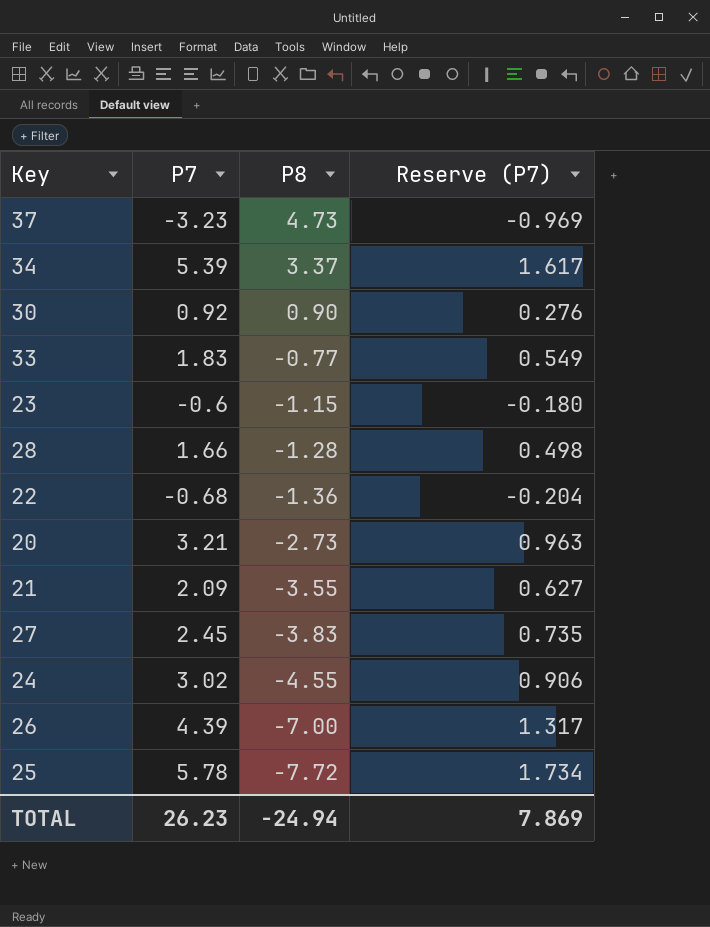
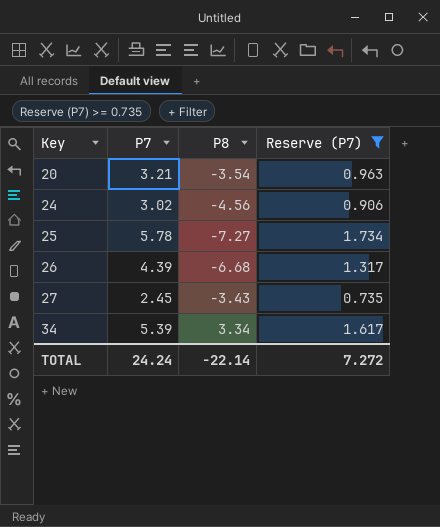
filter: none -> Reserve (P7) >= 0.735
row order: P8 descending -> Key ascending
20 | P8: -2.73 -> -3.54
24 | P8: -4.55 -> -4.56
25 | P8: -7.72 -> -7.27
26 | P8: -7.00 -> -6.68
27 | P8: -3.83 -> -3.43
34 | P8: 3.37 -> 3.34
TOTAL | P7: 26.23 -> 24.24
TOTAL | P8: -24.94 -> -22.14
TOTAL | Reserve (P7): 7.869 -> 7.272

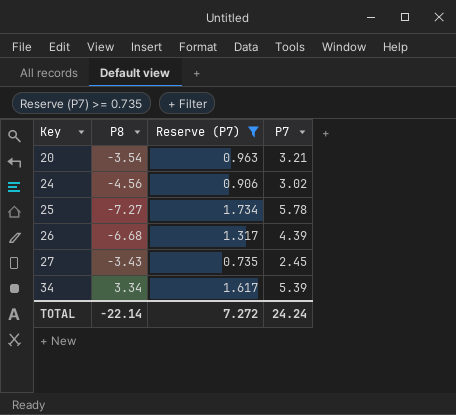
column P7 | position: 2 -> 4

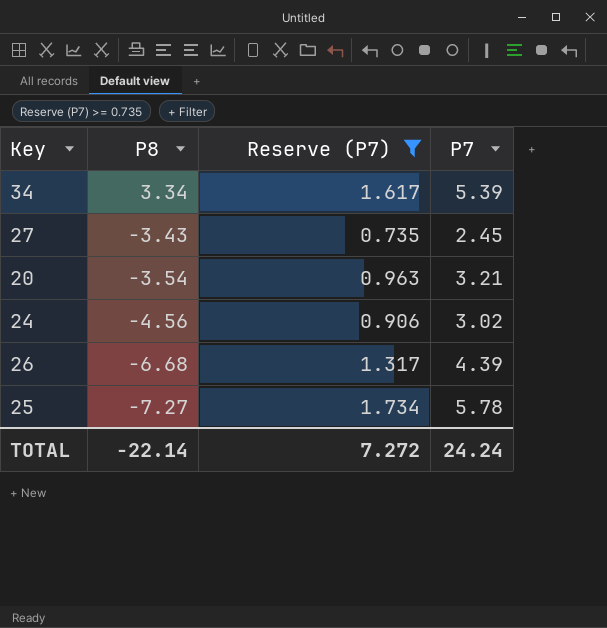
row order: Key ascending -> P8 descending

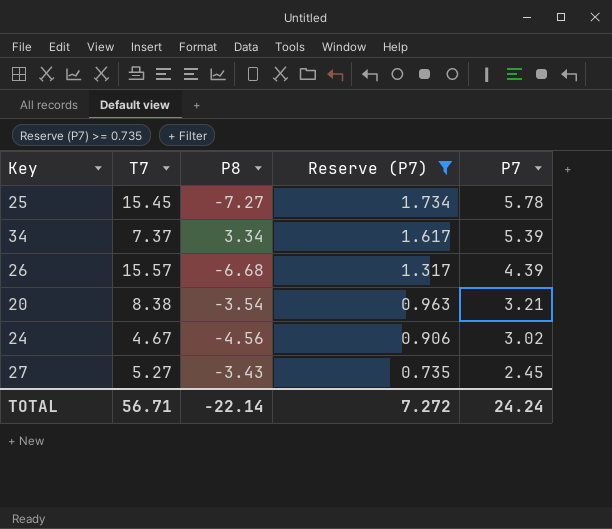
row order: P8 descending -> Reserve (P7) descending
column T7 | position: none -> 2

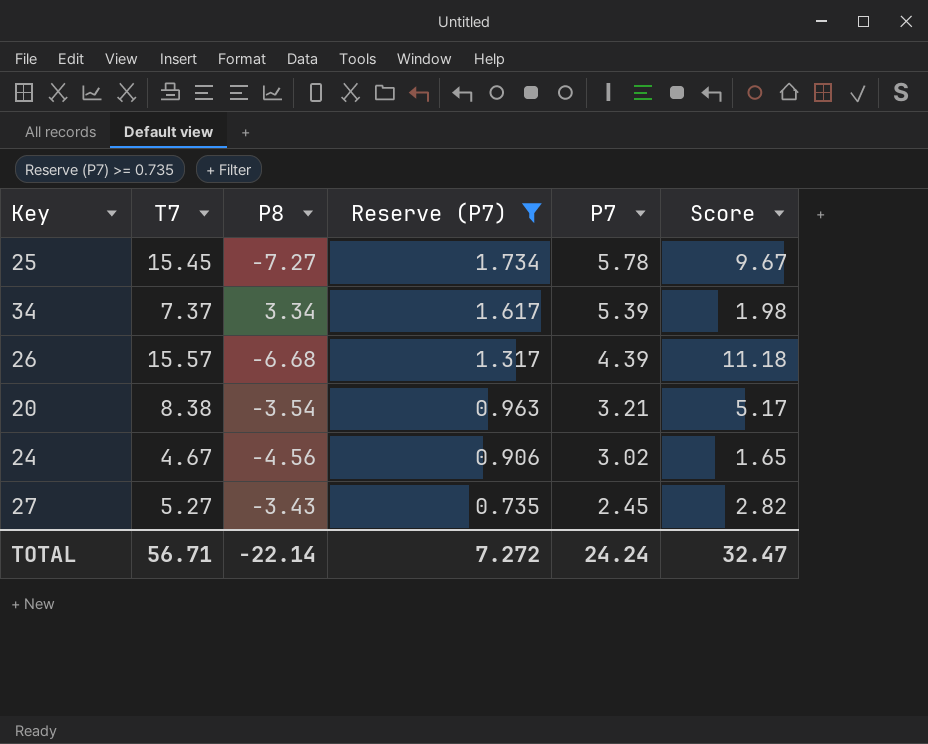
column Score | formula: none -> [T7] - [P7]

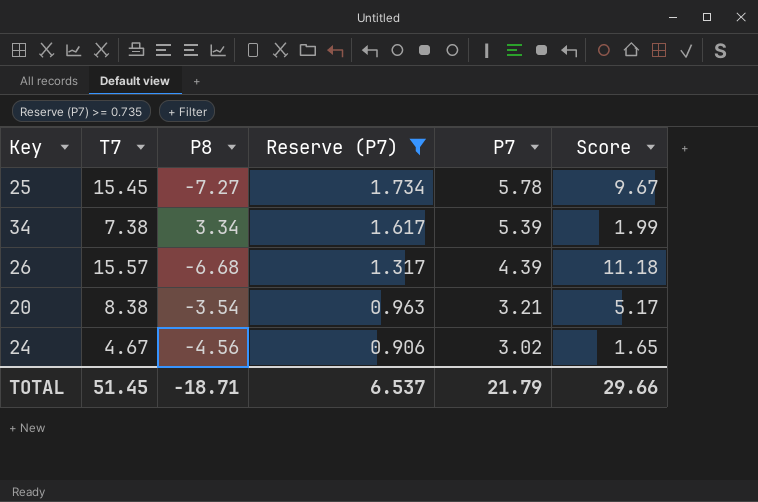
row 27: 5.27 | -3.43 | 0.735 | 2.45 | 2.82 -> none
34 | T7: 7.37 -> 7.38
34 | Score: 1.98 -> 1.99
TOTAL | T7: 56.71 -> 51.45
TOTAL | P8: -22.14 -> -18.71
TOTAL | Reserve (P7): 7.272 -> 6.537
TOTAL | P7: 24.24 -> 21.79
TOTAL | Score: 32.47 -> 29.66

